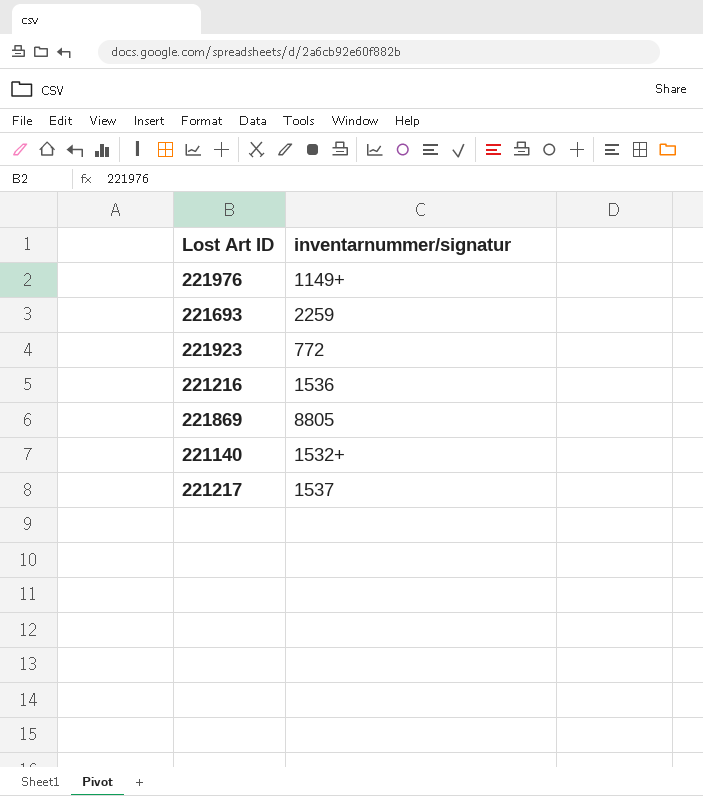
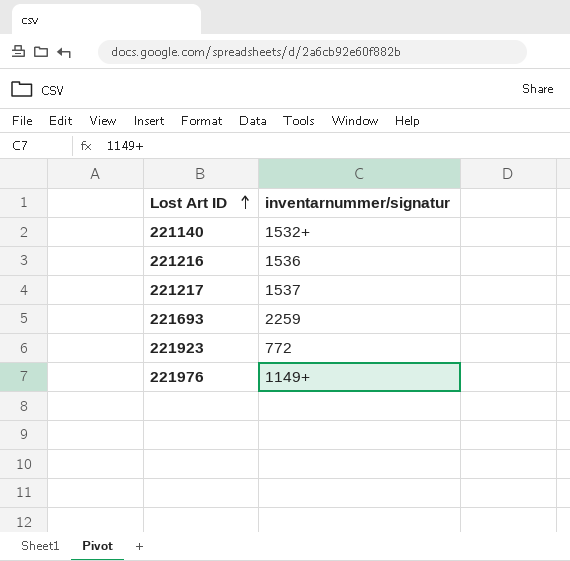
row order: none -> Lost Art ID ascending
row 221869: 8805 -> none

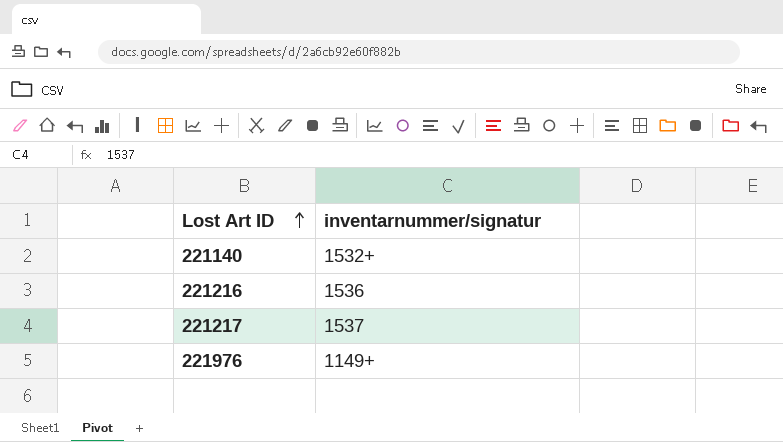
row 221693: 2259 -> none
row 221923: 772 -> none

